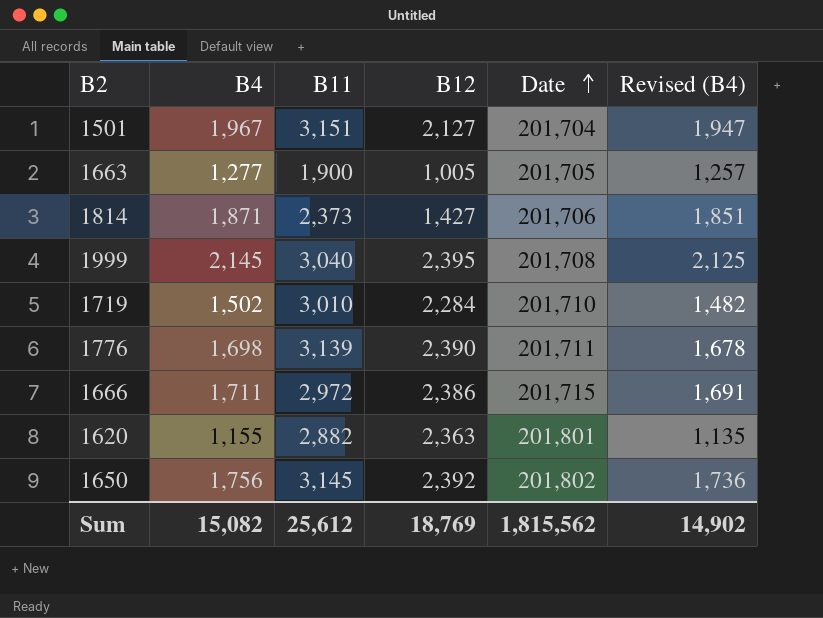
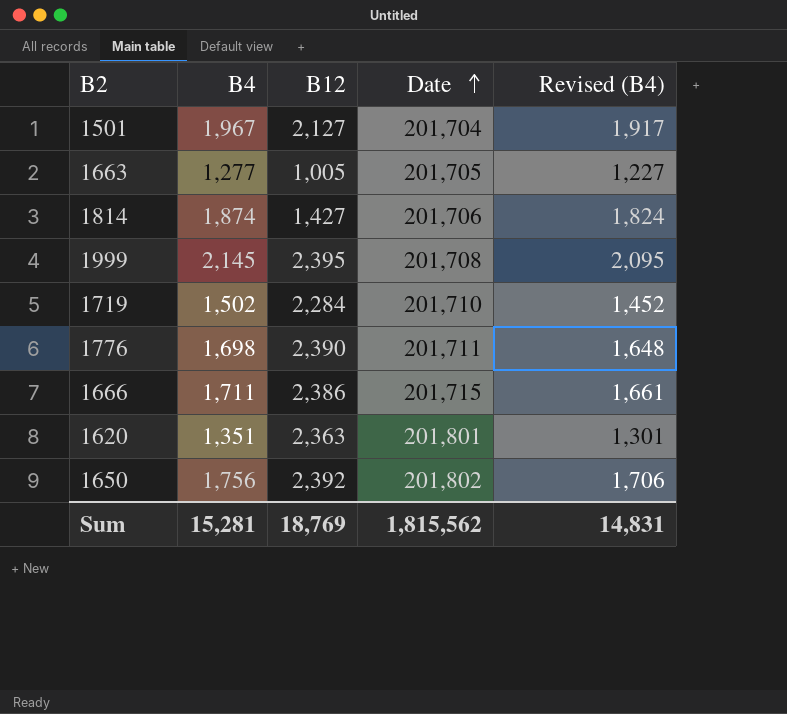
column B11 | position: 3 -> none
column Revised (B4) | formula: [B4] - 20 -> [B4] - 50
1814 | B4: 1,871 -> 1,874
1620 | B4: 1,155 -> 1,351
Sum | B4: 15,082 -> 15,281
Sum | Revised (B4): 14,902 -> 14,831

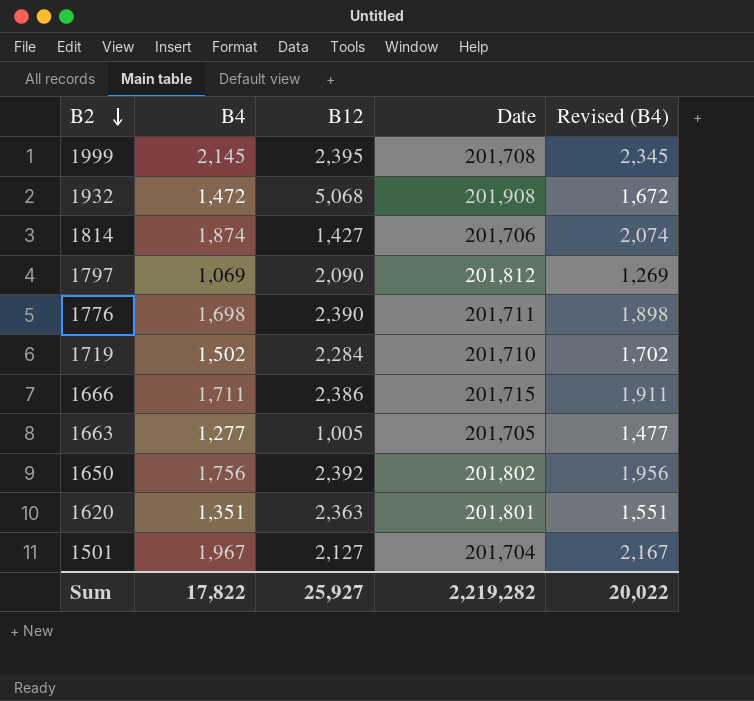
row order: Date ascending -> B2 descending
column Revised (B4) | formula: [B4] - 50 -> [B4] + 200
row 1932: none -> 1,472 | 5,068 | 201,908 | 1,672
row 1797: none -> 1,069 | 2,090 | 201,812 | 1,269
Sum | B4: 15,281 -> 17,822
Sum | B12: 18,769 -> 25,927
Sum | Date: 1,815,562 -> 2,219,282
Sum | Revised (B4): 14,831 -> 20,022

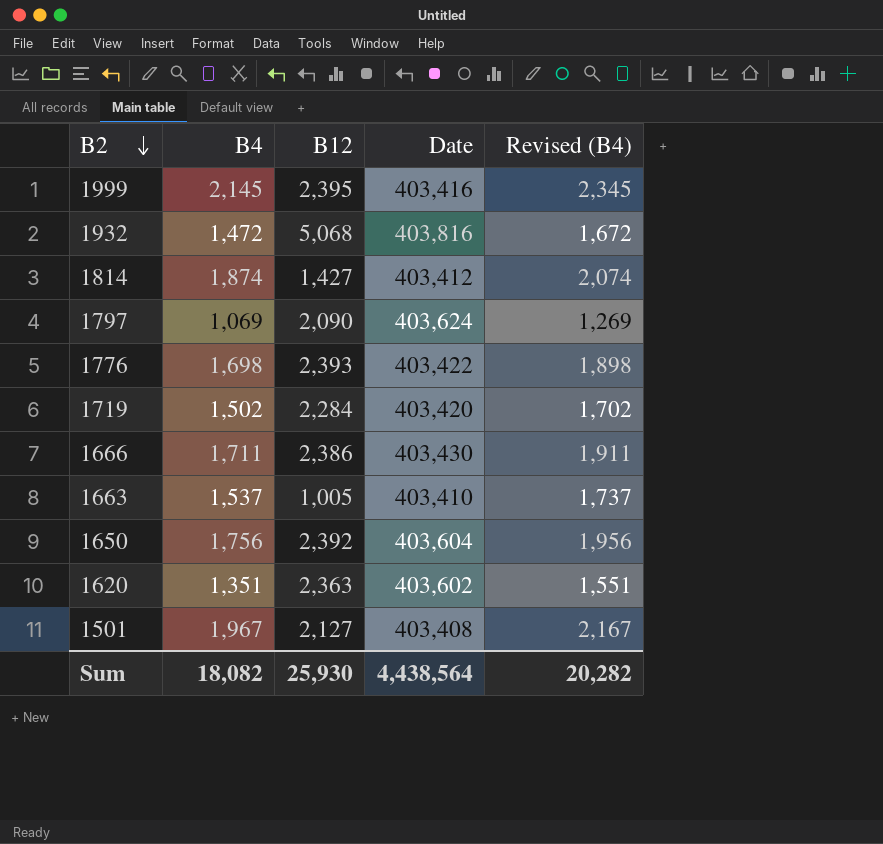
1999 | Date: 201,708 -> 403,416
1932 | Date: 201,908 -> 403,816
1814 | Date: 201,706 -> 403,412
1797 | Date: 201,812 -> 403,624
1776 | B12: 2,390 -> 2,393
1776 | Date: 201,711 -> 403,422
1719 | Date: 201,710 -> 403,420
1666 | Date: 201,715 -> 403,430
1663 | B4: 1,277 -> 1,537
1663 | Date: 201,705 -> 403,410
1663 | Revised (B4): 1,477 -> 1,737
1650 | Date: 201,802 -> 403,604
1620 | Date: 201,801 -> 403,602
1501 | Date: 201,704 -> 403,408
Sum | B4: 17,822 -> 18,082
Sum | B12: 25,927 -> 25,930
Sum | Date: 2,219,282 -> 4,438,564
Sum | Revised (B4): 20,022 -> 20,282

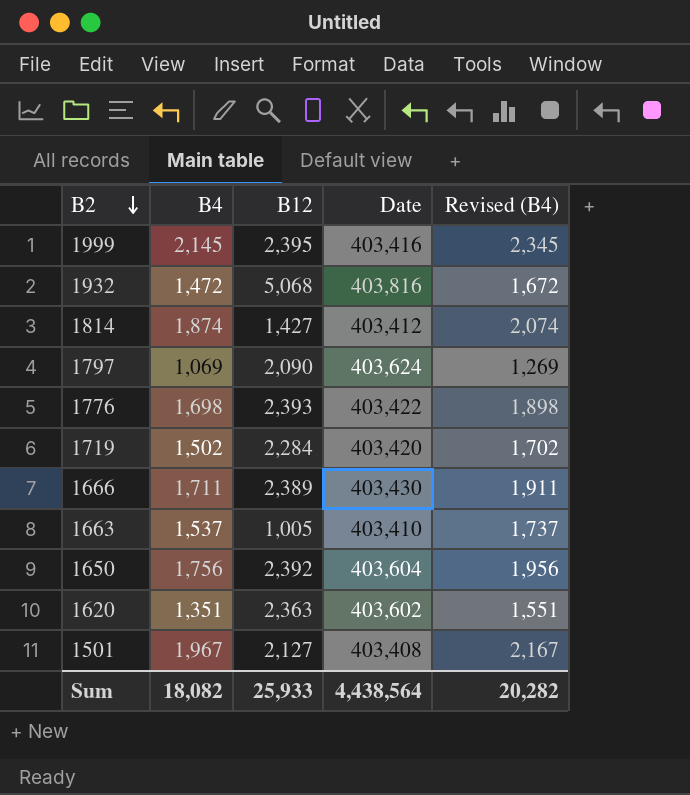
1666 | B12: 2,386 -> 2,389
Sum | B12: 25,930 -> 25,933

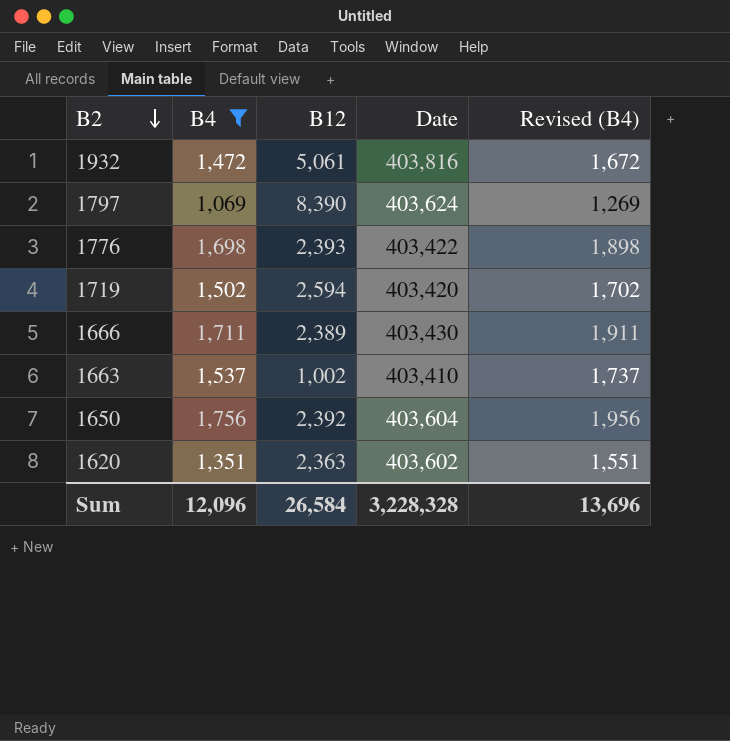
filter: none -> B4 <= 1,756
1932 | B12: 5,068 -> 5,061
1797 | B12: 2,090 -> 8,390
1719 | B12: 2,284 -> 2,594
1663 | B12: 1,005 -> 1,002
Sum | B4: 18,082 -> 12,096
Sum | B12: 25,933 -> 26,584
Sum | Date: 4,438,564 -> 3,228,328
Sum | Revised (B4): 20,282 -> 13,696

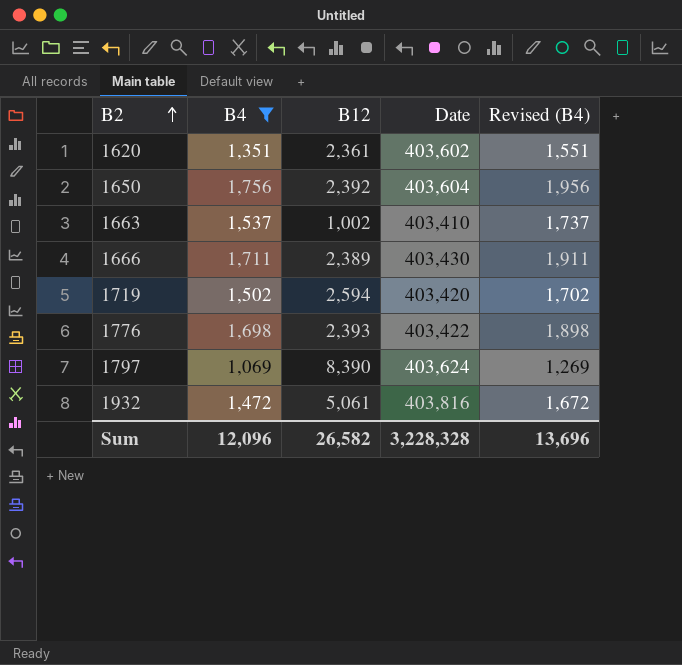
row order: B2 descending -> B2 ascending
1620 | B12: 2,363 -> 2,361
Sum | B12: 26,584 -> 26,582

